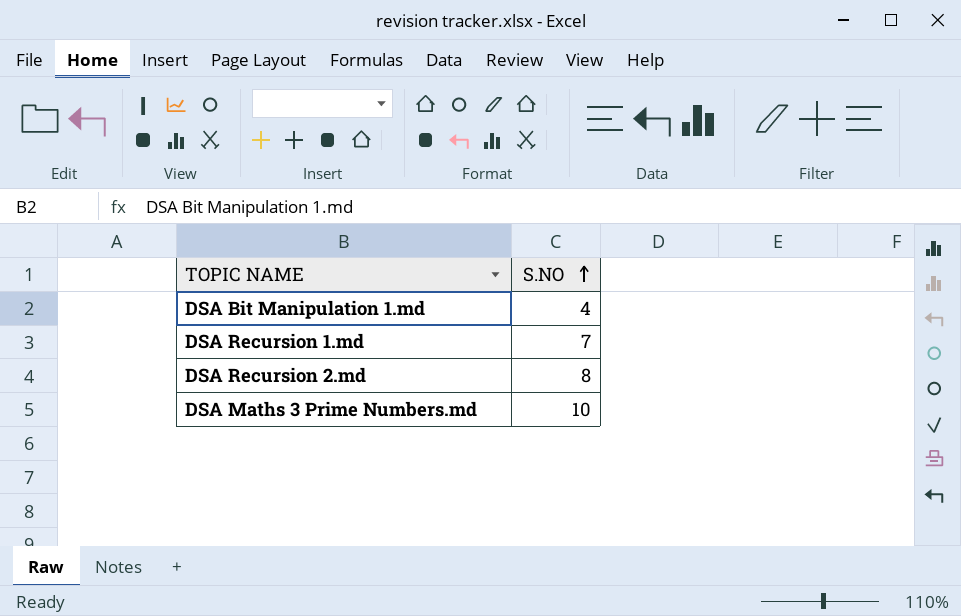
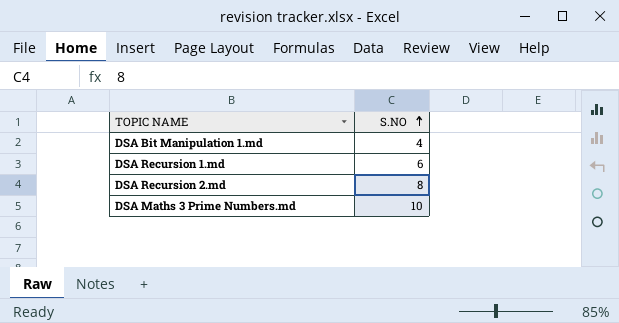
DSA Recursion 1.md | S.NO: 7 -> 6

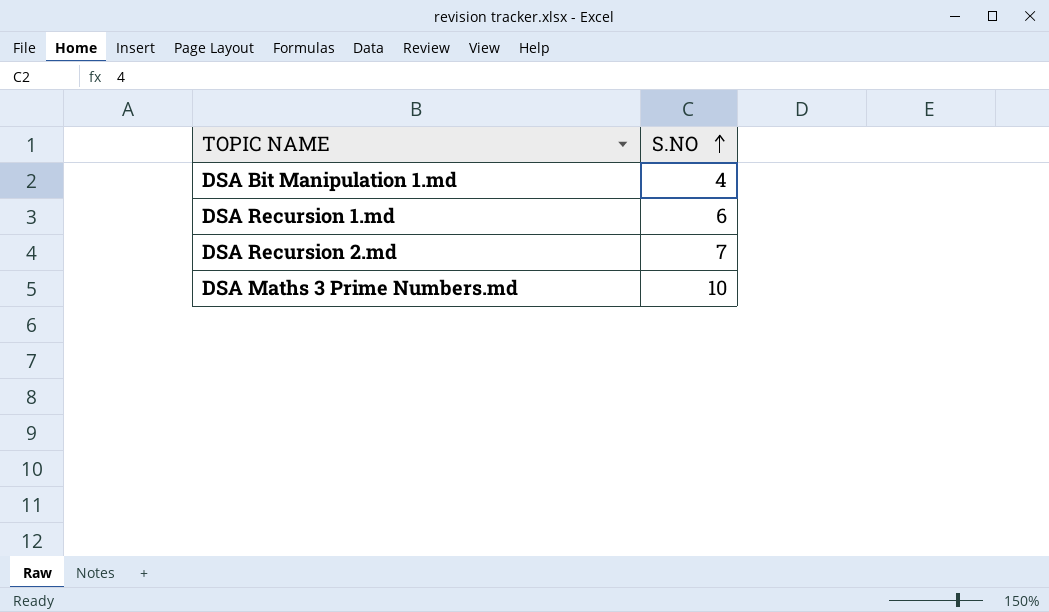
DSA Recursion 2.md | S.NO: 8 -> 7

